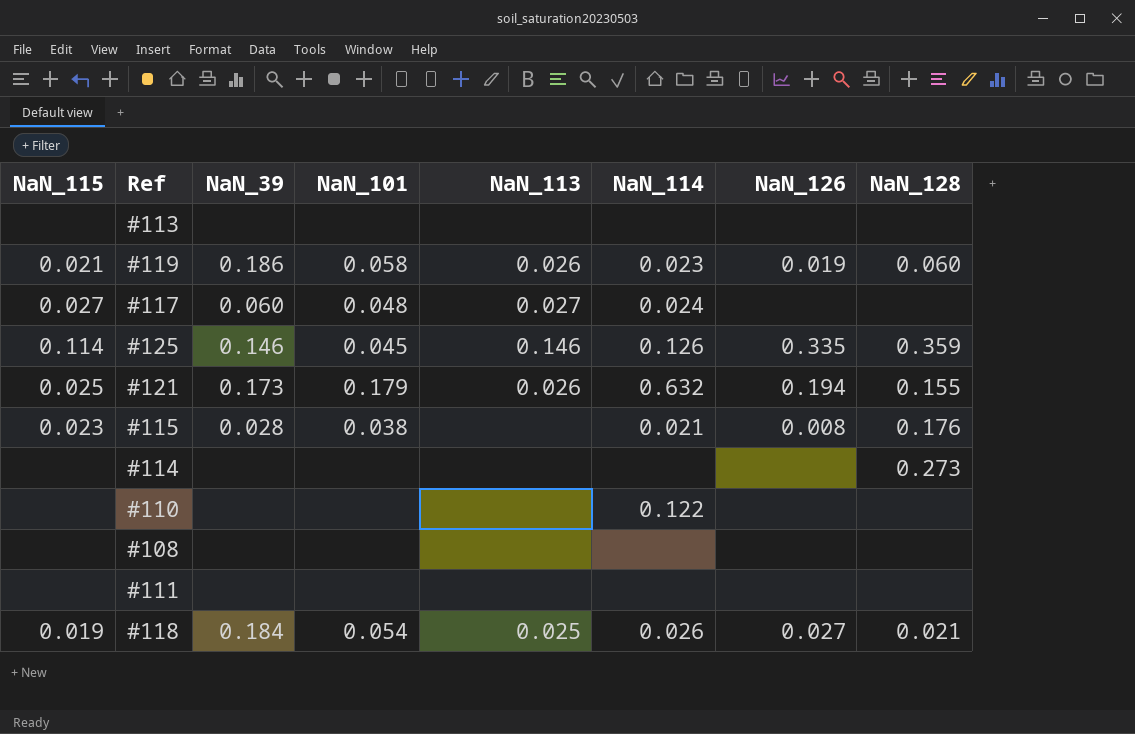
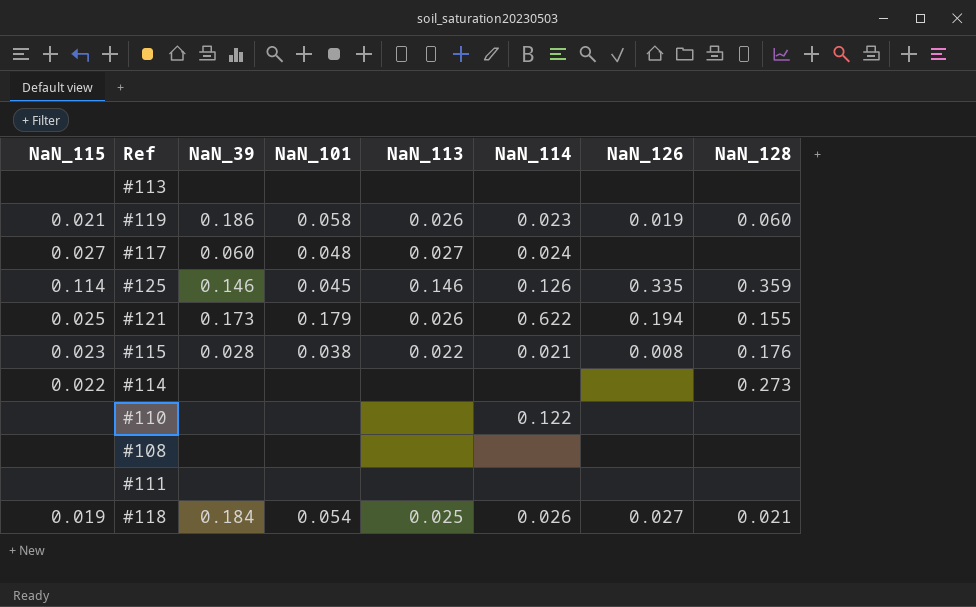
#121 | NaN_114: 0.632 -> 0.622
#115 | NaN_113: none -> 0.022
#114 | NaN_115: none -> 0.022

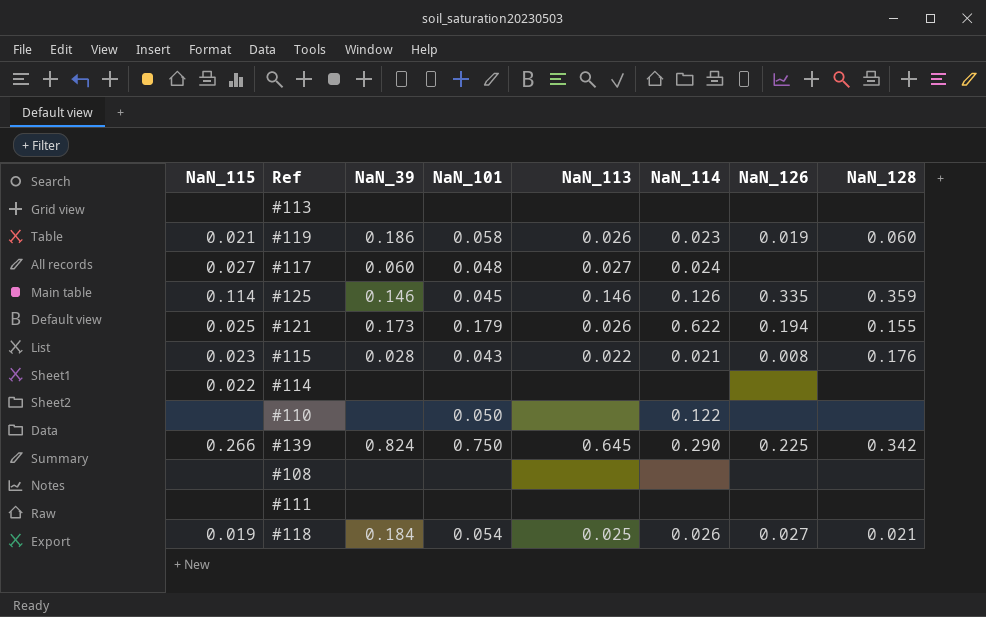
#115 | NaN_101: 0.038 -> 0.043
#114 | NaN_128: 0.273 -> none
#110 | NaN_101: none -> 0.050
row #139: none -> 0.266 | 0.824 | 0.750 | 0.645 | 0.290 | 0.225 | 0.342

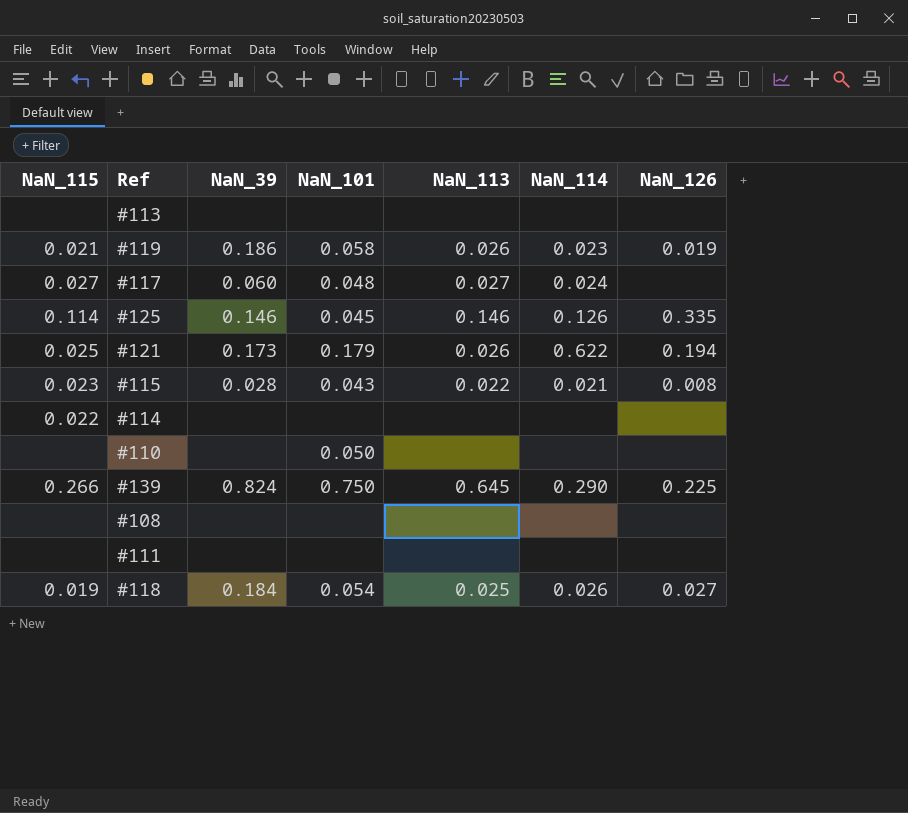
column NaN_128 | position: 8 -> none
#110 | NaN_114: 0.122 -> none

